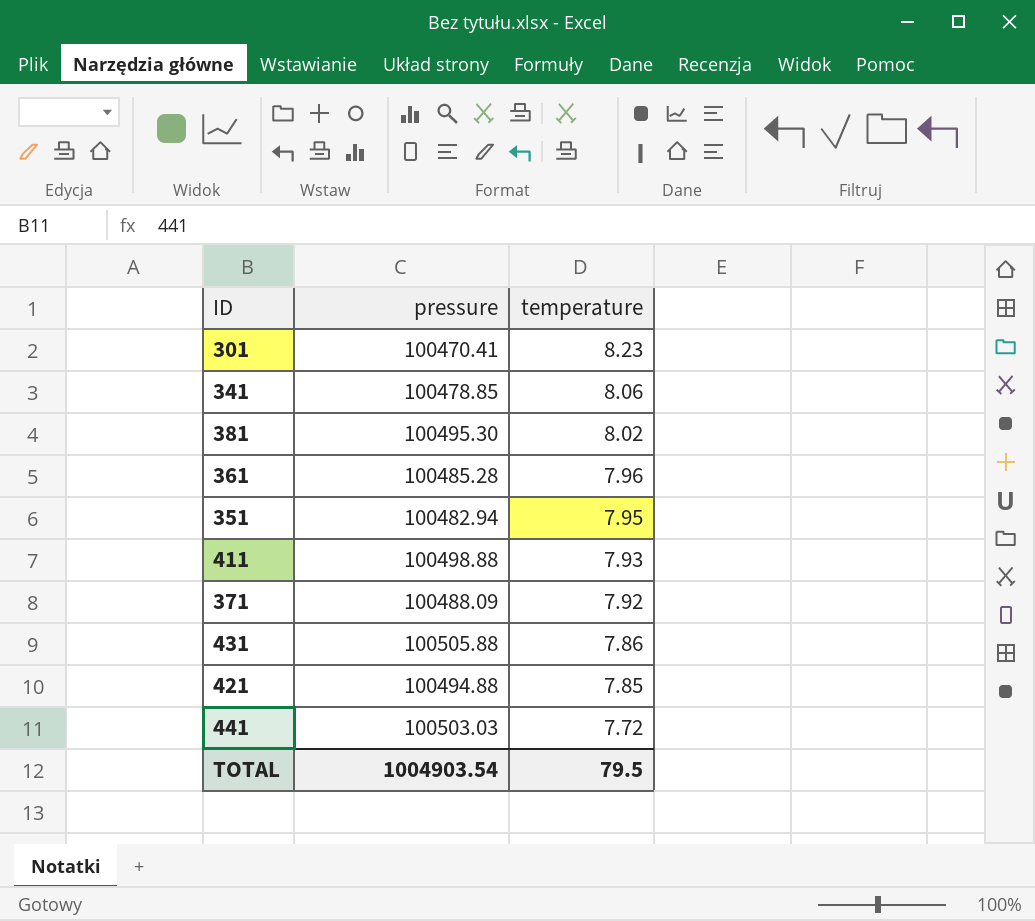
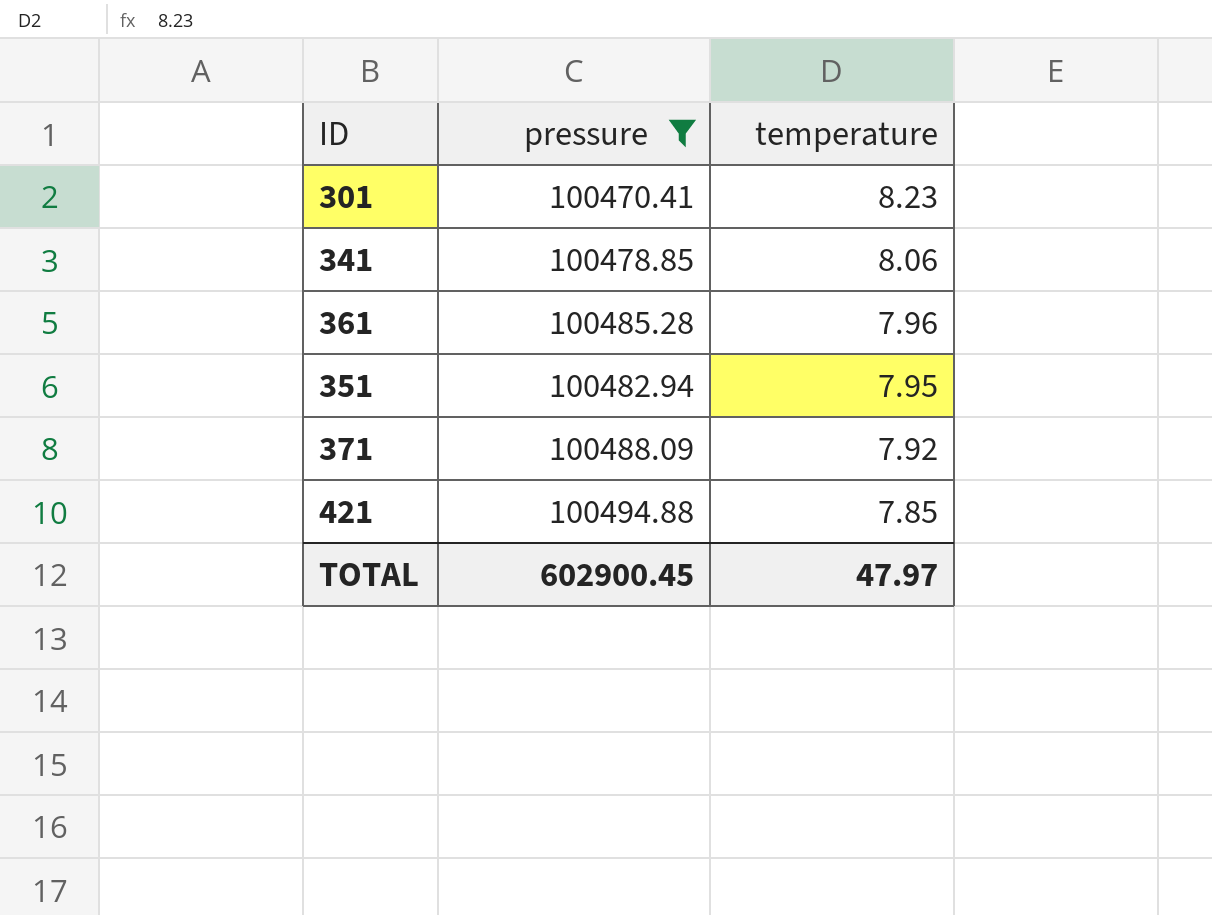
filter: none -> pressure <= 100494.88
TOTAL | pressure: 1004903.54 -> 602900.45
TOTAL | temperature: 79.5 -> 47.97

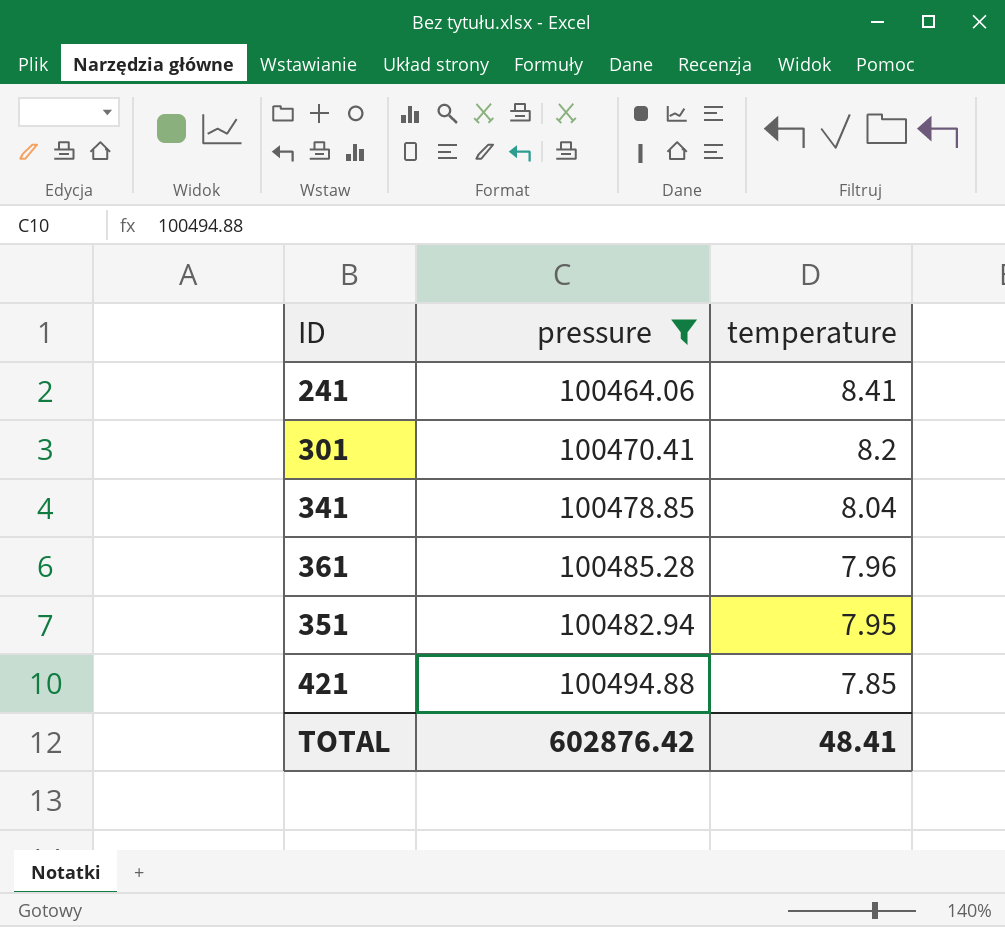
row 371: 100488.09 | 7.92 -> none
row 241: none -> 100464.06 | 8.41
301 | temperature: 8.23 -> 8.2
341 | temperature: 8.06 -> 8.04
TOTAL | pressure: 602900.45 -> 602876.42
TOTAL | temperature: 47.97 -> 48.41

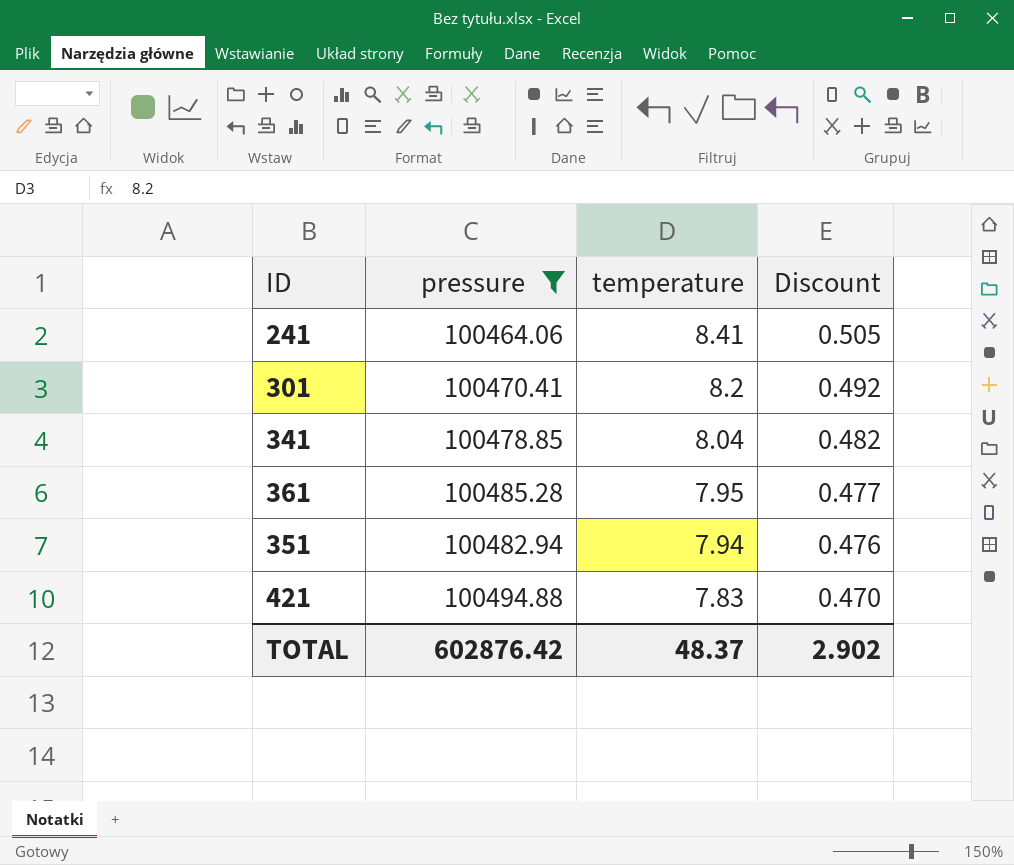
column Discount | formula: none -> [temperature] * 0.06
361 | temperature: 7.96 -> 7.95
351 | temperature: 7.95 -> 7.94
421 | temperature: 7.85 -> 7.83
TOTAL | temperature: 48.41 -> 48.37

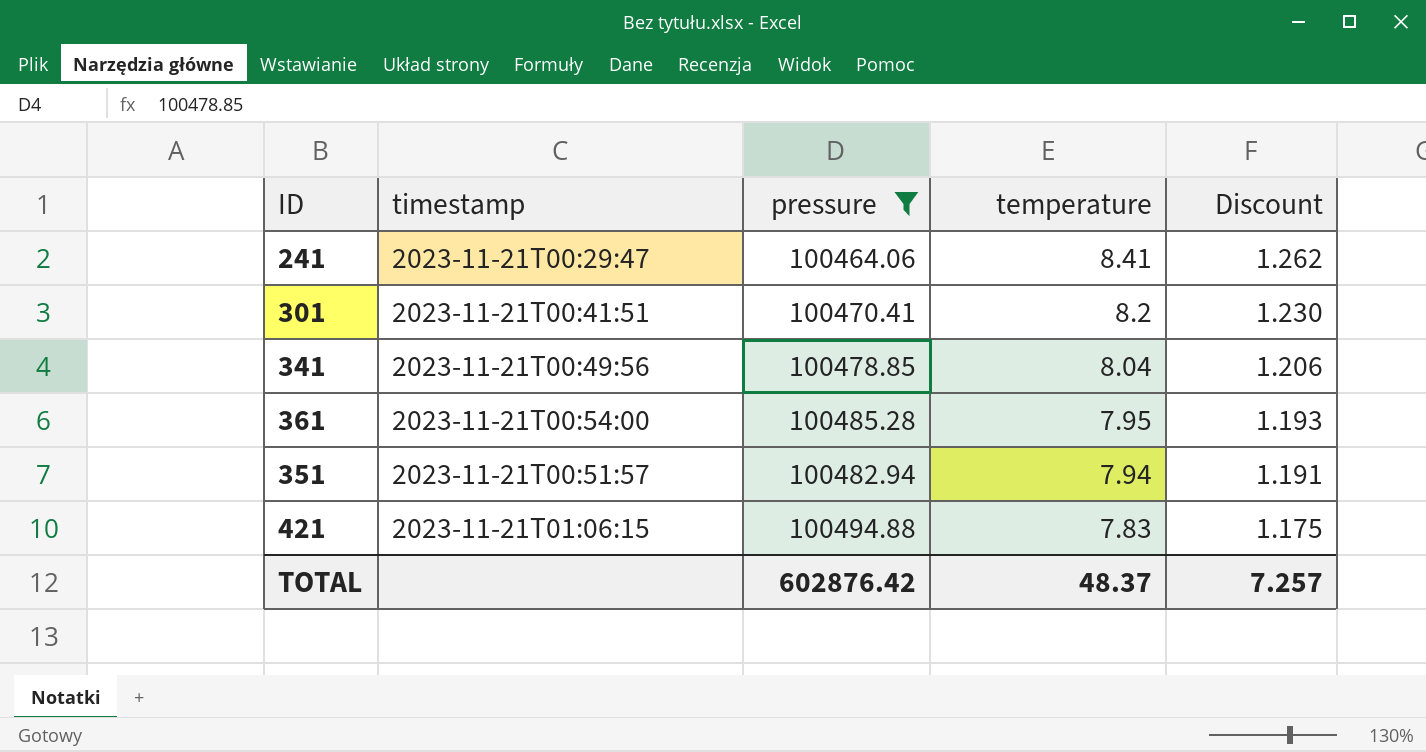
column timestamp | position: none -> 2
column Discount | formula: [temperature] * 0.06 -> [temperature] * 0.15
TOTAL | Discount: 2.902 -> 7.257

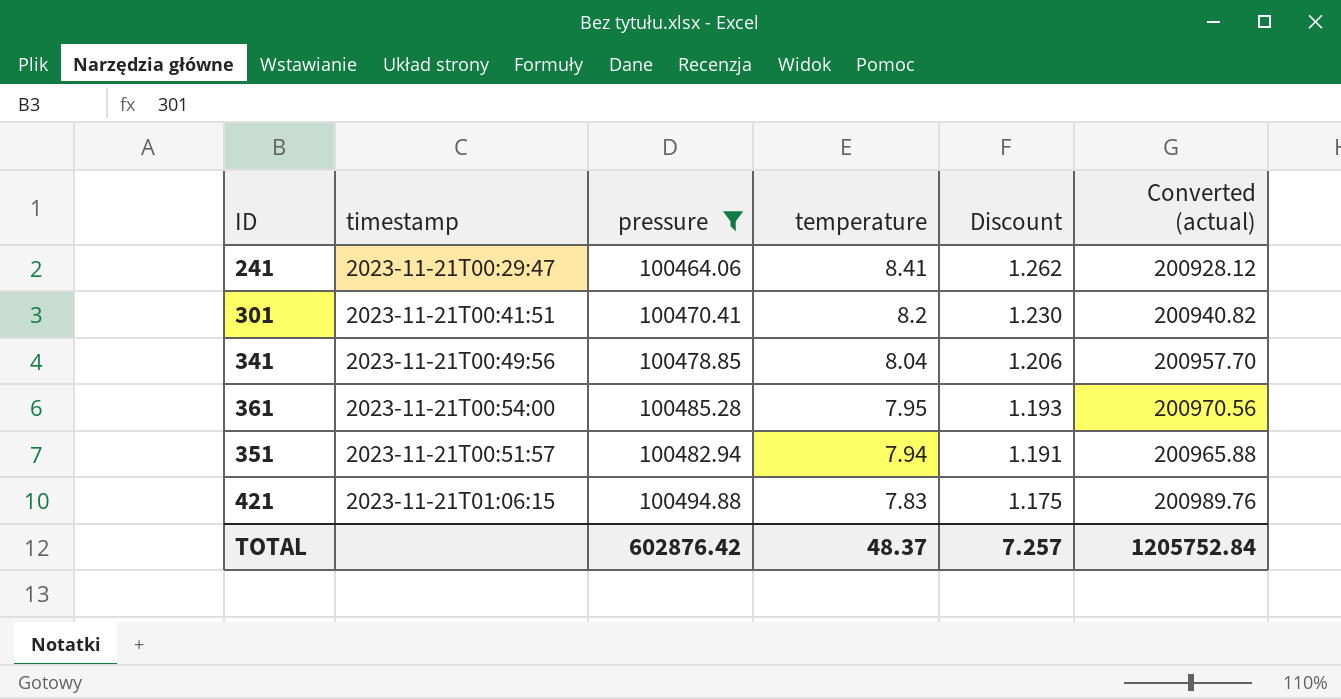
column Converted (actual) | formula: none -> [pressure] * 2

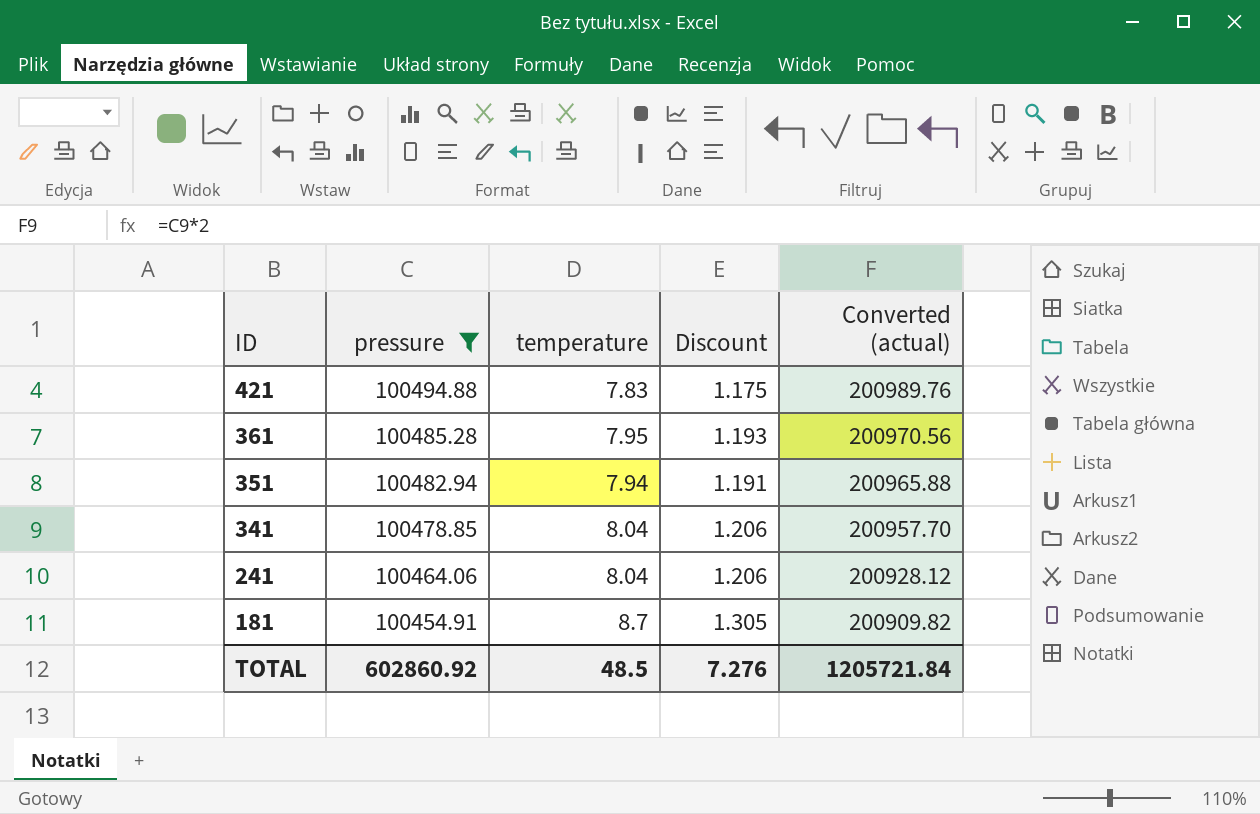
row order: temperature descending -> ID descending
column timestamp | position: 2 -> none
row 301: 2023-11-21T00:41:51 | 100470.41 | 8.2 | 1.230 | 200940.82 -> none
241 | temperature: 8.41 -> 8.04
241 | Discount: 1.262 -> 1.206
row 181: none -> 100454.91 | 8.7 | 1.305 | 200909.82
TOTAL | pressure: 602876.42 -> 602860.92
TOTAL | temperature: 48.37 -> 48.5
TOTAL | Discount: 7.257 -> 7.276
TOTAL | Converted (actual): 1205752.84 -> 1205721.84

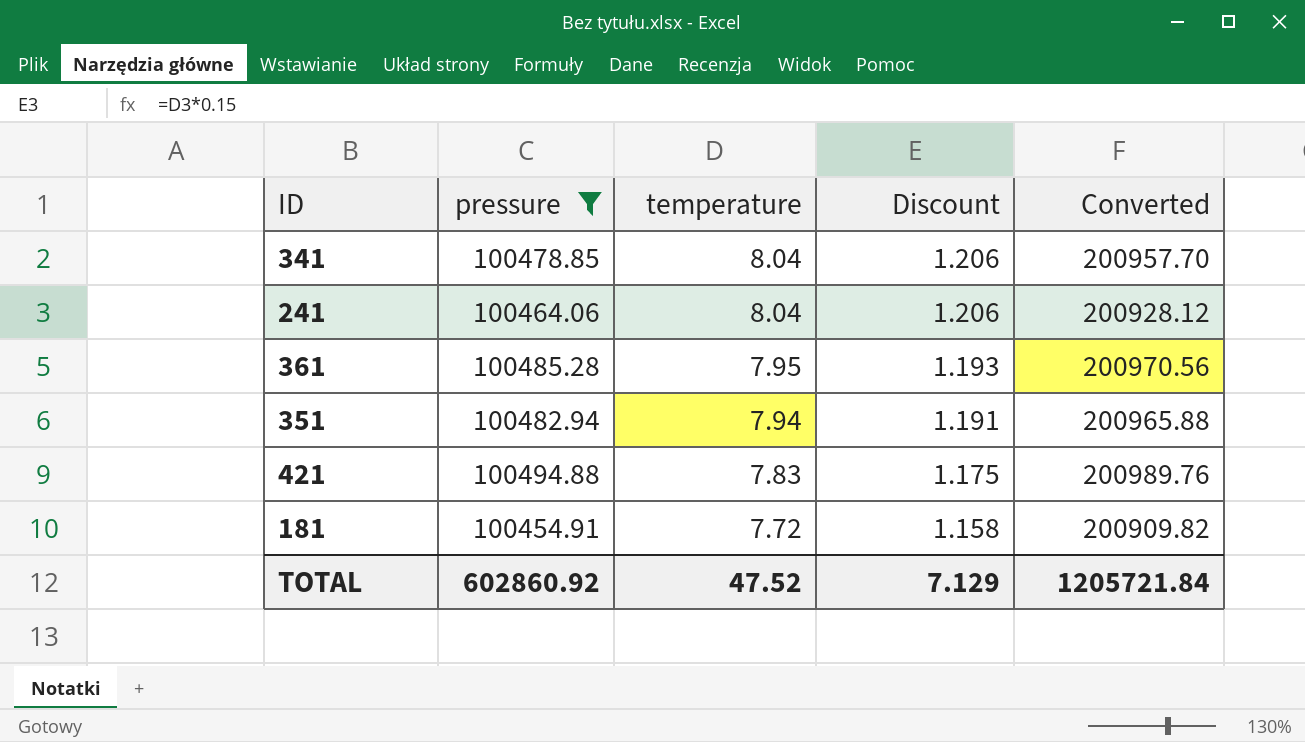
row order: ID descending -> temperature descending
column name: Converted (actual) -> Converted
181 | temperature: 8.7 -> 7.72
181 | Discount: 1.305 -> 1.158
TOTAL | temperature: 48.5 -> 47.52
TOTAL | Discount: 7.276 -> 7.129

